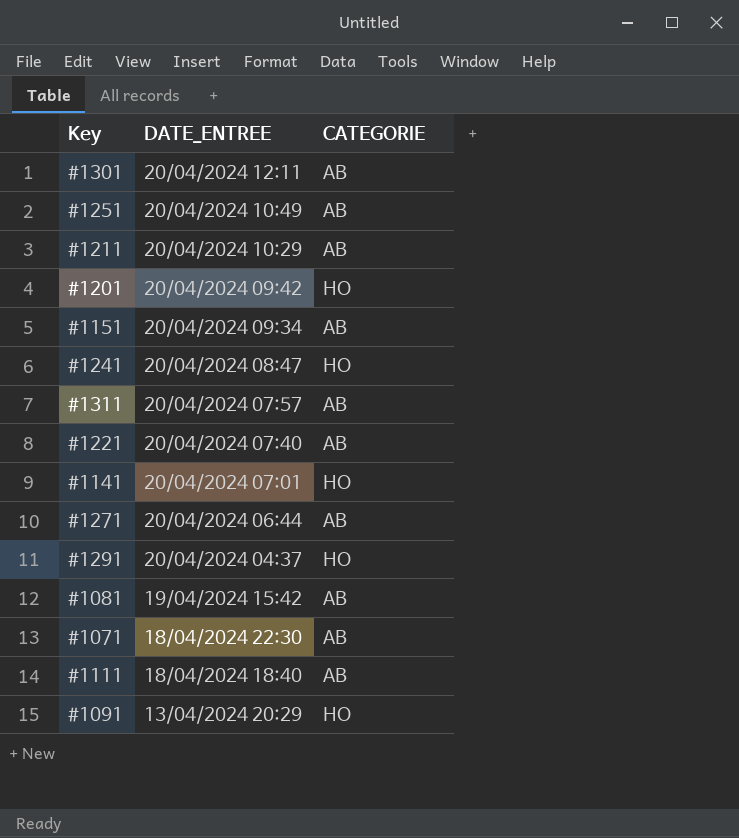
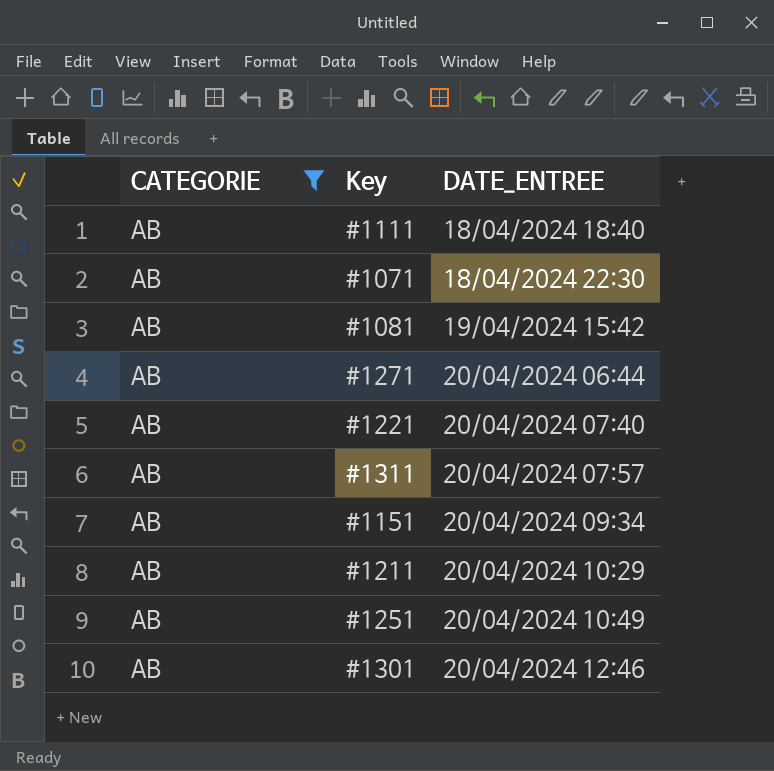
filter: none -> CATEGORIE = AB
row order: DATE_ENTREE descending -> DATE_ENTREE ascending
column CATEGORIE | position: 3 -> 1
#1301 | DATE_ENTREE: 20/04/2024 12:11 -> 20/04/2024 12:46

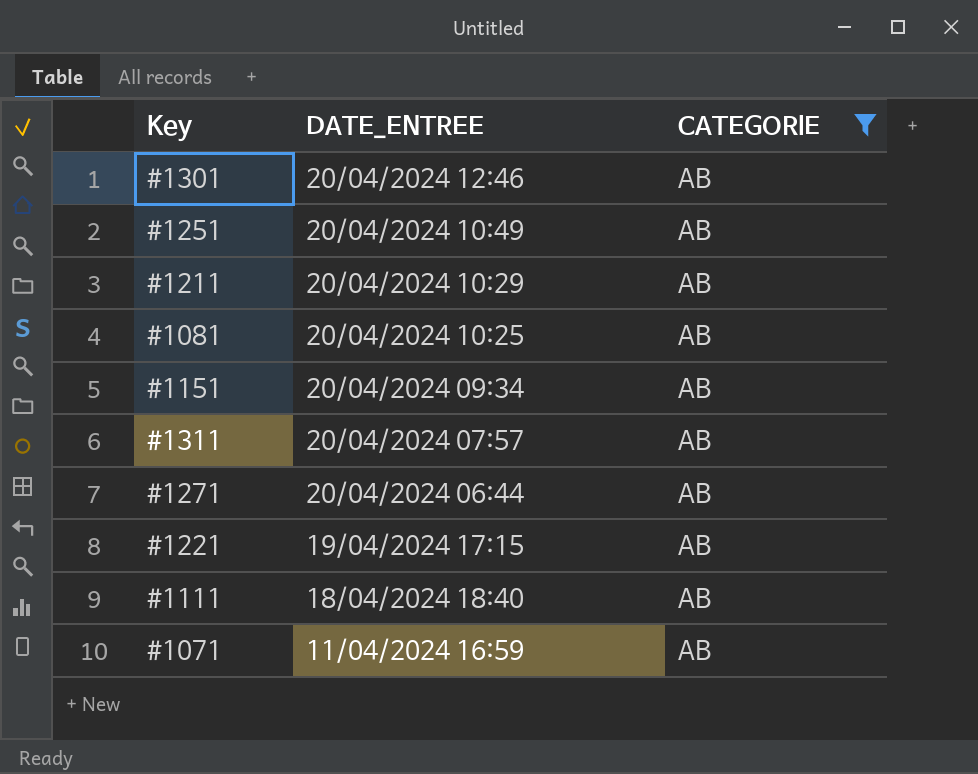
row order: DATE_ENTREE ascending -> DATE_ENTREE descending
column CATEGORIE | position: 1 -> 3
#1081 | DATE_ENTREE: 19/04/2024 15:42 -> 20/04/2024 10:25
#1221 | DATE_ENTREE: 20/04/2024 07:40 -> 19/04/2024 17:15
#1071 | DATE_ENTREE: 18/04/2024 22:30 -> 11/04/2024 16:59

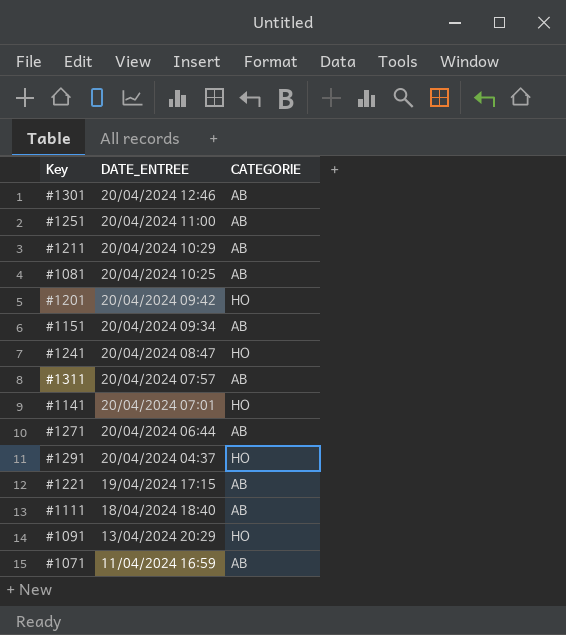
filter: CATEGORIE = AB -> none
#1251 | DATE_ENTREE: 20/04/2024 10:49 -> 20/04/2024 11:00

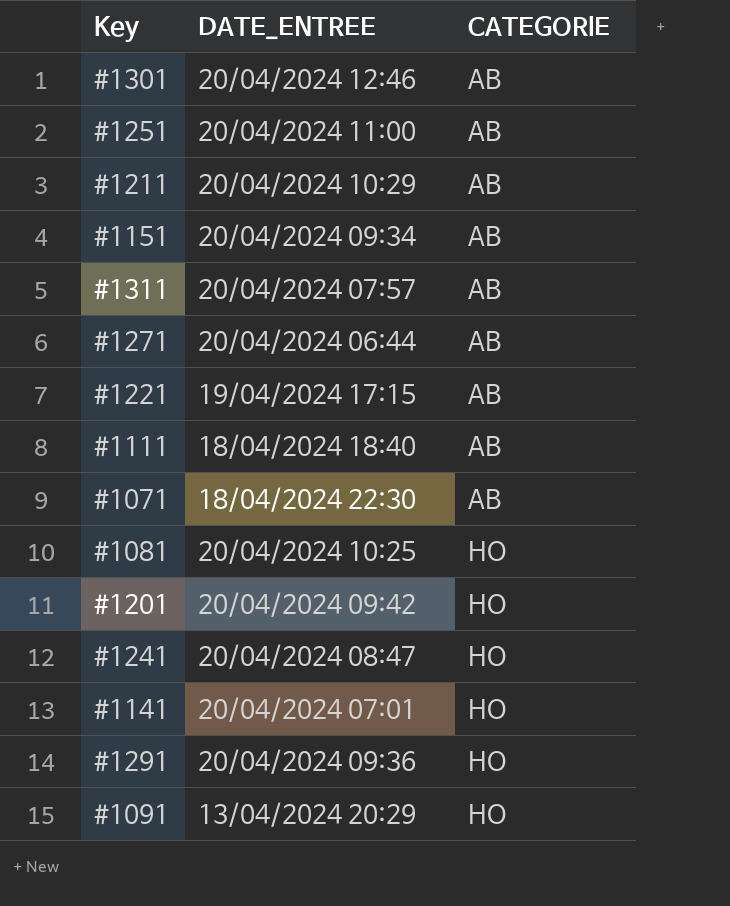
row order: DATE_ENTREE descending -> CATEGORIE ascending
#1071 | DATE_ENTREE: 11/04/2024 16:59 -> 18/04/2024 22:30
#1081 | CATEGORIE: AB -> HO
#1291 | DATE_ENTREE: 20/04/2024 04:37 -> 20/04/2024 09:36

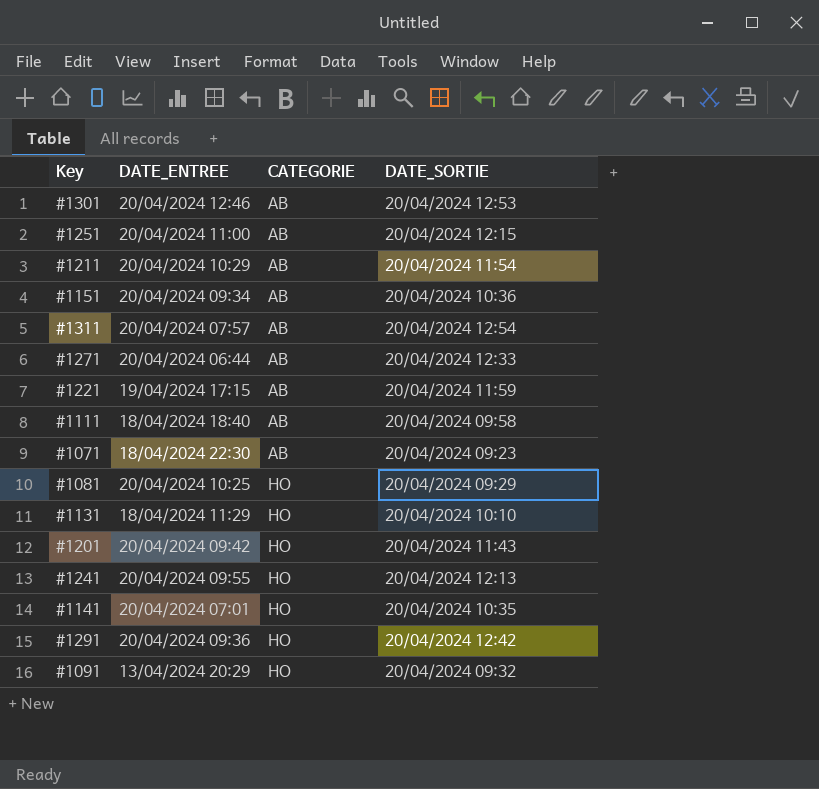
column DATE_SORTIE | position: none -> 4
row #1131: none -> 18/04/2024 11:29 | HO | 20/04/2024 10:10
#1241 | DATE_ENTREE: 20/04/2024 08:47 -> 20/04/2024 09:55

